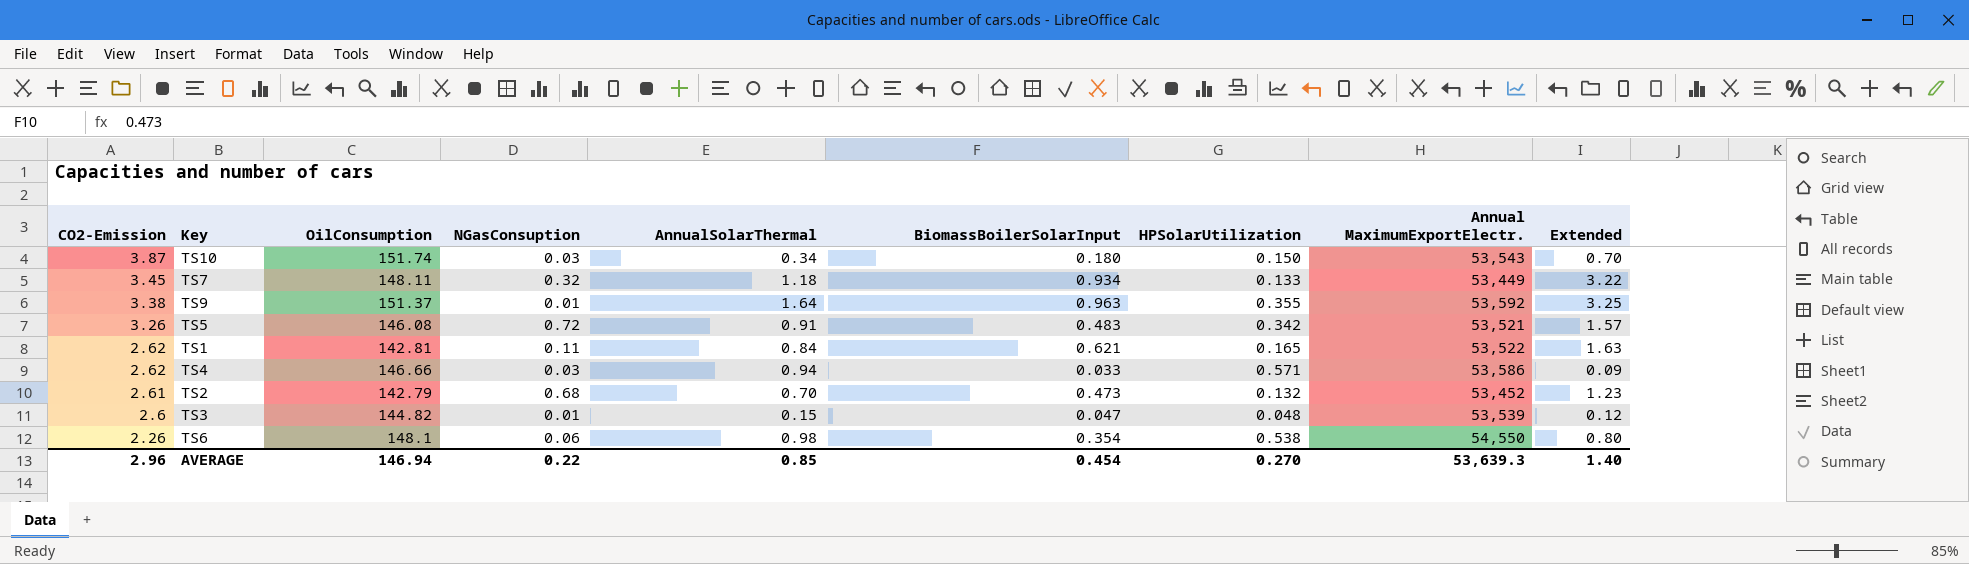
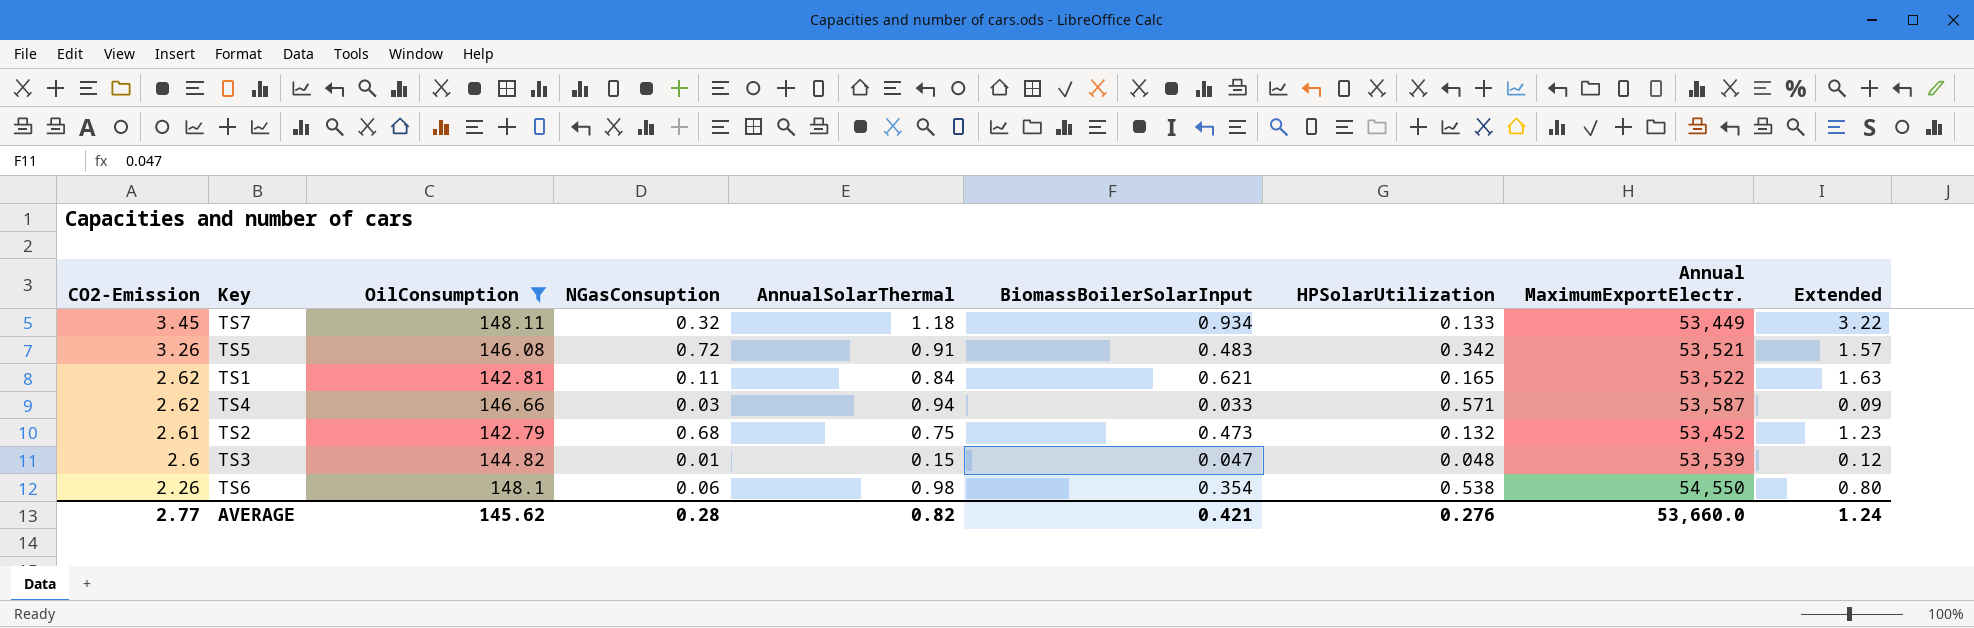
filter: none -> OilConsumption <= 148.11
TS4 | Annual MaximumExportElectr.: 53,586 -> 53,587
TS2 | AnnualSolarThermal: 0.70 -> 0.75
AVERAGE | CO2-Emission: 2.96 -> 2.77
AVERAGE | OilConsumption: 146.94 -> 145.62
AVERAGE | NGasConsuption: 0.22 -> 0.28
AVERAGE | AnnualSolarThermal: 0.85 -> 0.82
AVERAGE | BiomassBoilerSolarInput: 0.454 -> 0.421
AVERAGE | HPSolarUtilization: 0.270 -> 0.276
AVERAGE | Annual MaximumExportElectr.: 53,639.3 -> 53,660.0
AVERAGE | Extended: 1.40 -> 1.24

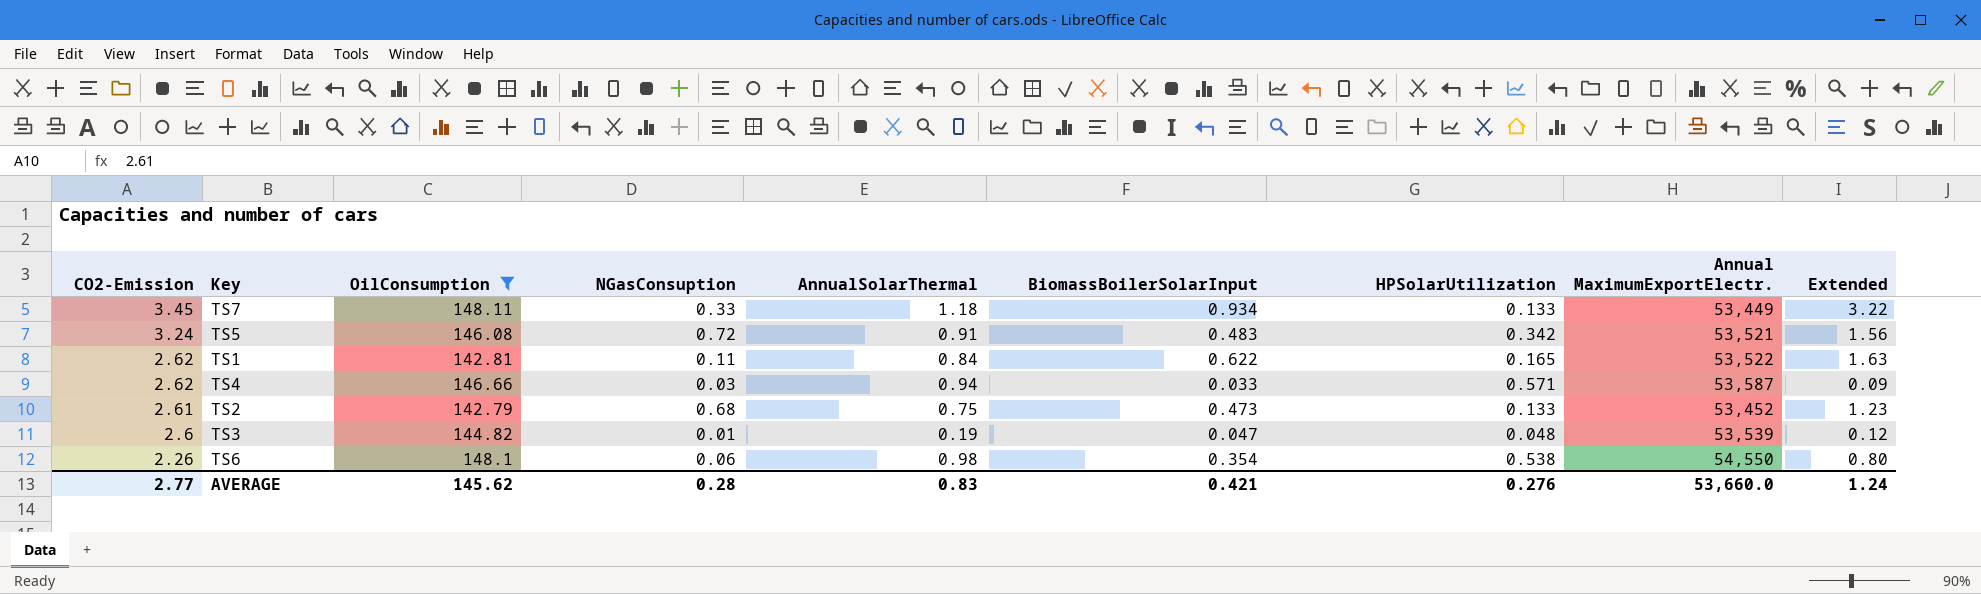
TS7 | NGasConsuption: 0.32 -> 0.33
TS5 | CO2-Emission: 3.26 -> 3.24
TS5 | Extended: 1.57 -> 1.56
TS1 | BiomassBoilerSolarInput: 0.621 -> 0.622
TS2 | HPSolarUtilization: 0.132 -> 0.133
TS3 | AnnualSolarThermal: 0.15 -> 0.19
AVERAGE | AnnualSolarThermal: 0.82 -> 0.83

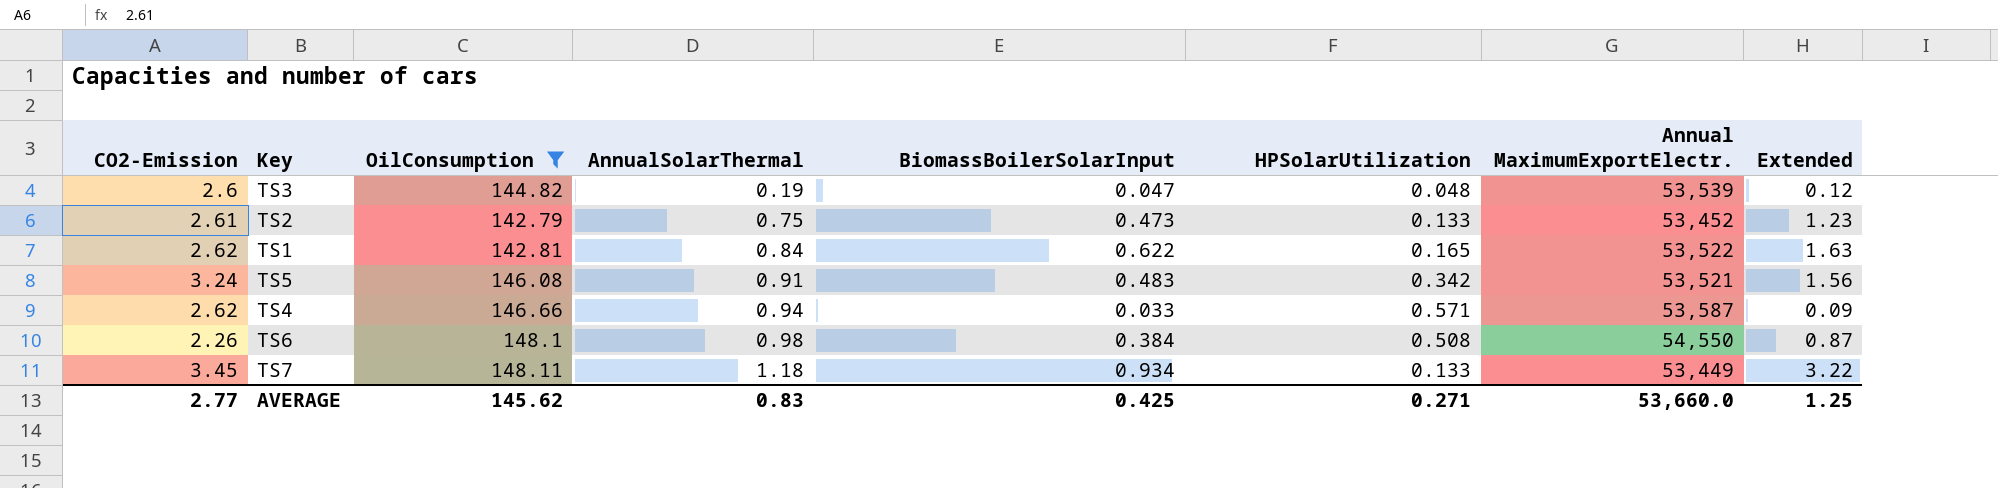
row order: CO2-Emission descending -> AnnualSolarThermal ascending
column NGasConsuption | position: 4 -> none
TS6 | BiomassBoilerSolarInput: 0.354 -> 0.384
TS6 | HPSolarUtilization: 0.538 -> 0.508
TS6 | Extended: 0.80 -> 0.87
AVERAGE | BiomassBoilerSolarInput: 0.421 -> 0.425
AVERAGE | HPSolarUtilization: 0.276 -> 0.271
AVERAGE | Extended: 1.24 -> 1.25

